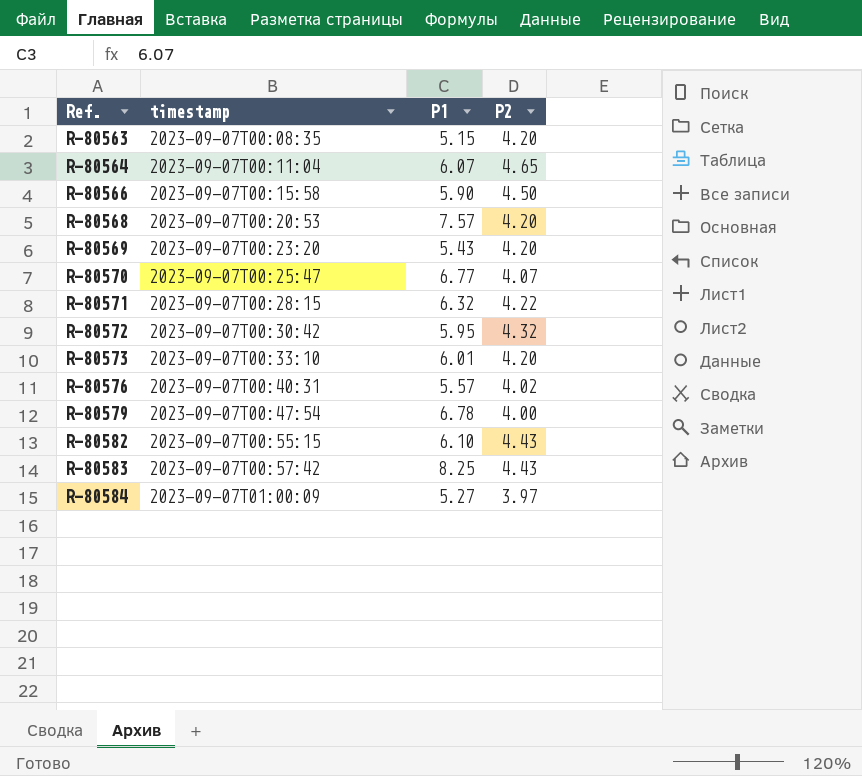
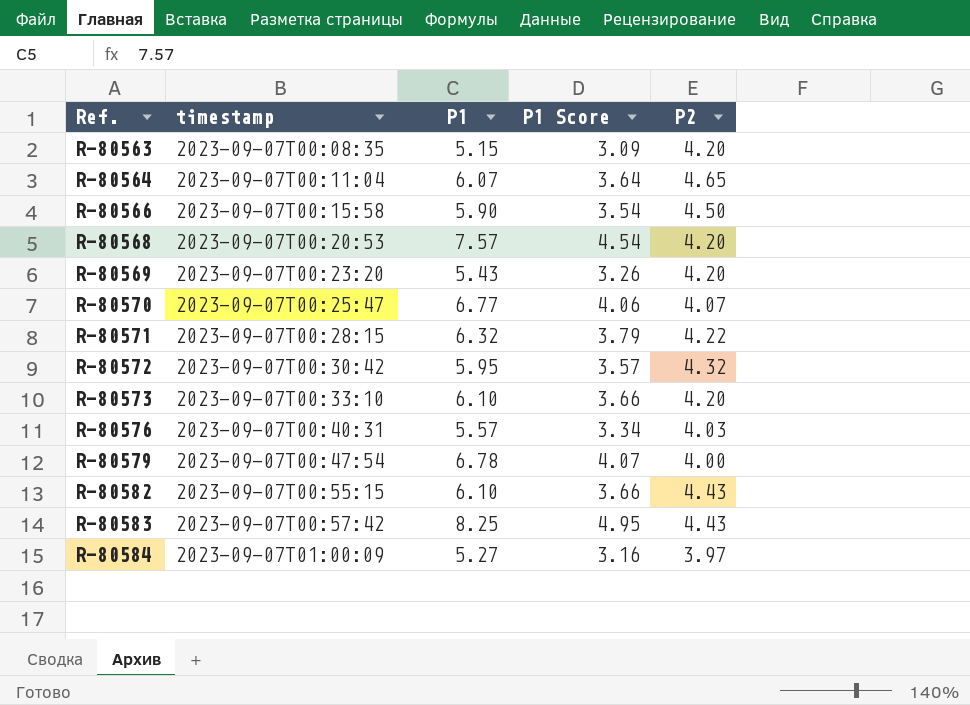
column P1 Score | formula: none -> [P1] * 0.6
R-80573 | P1: 6.01 -> 6.10
R-80576 | P2: 4.02 -> 4.03

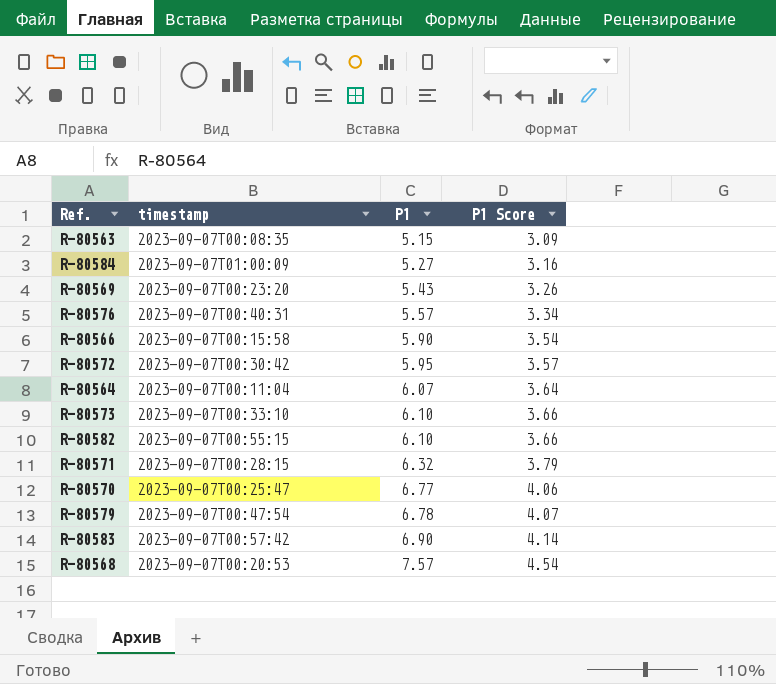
row order: Ref. ascending -> P1 ascending
column P2 | position: 5 -> none
R-80583 | P1: 8.25 -> 6.90
R-80583 | P1 Score: 4.95 -> 4.14

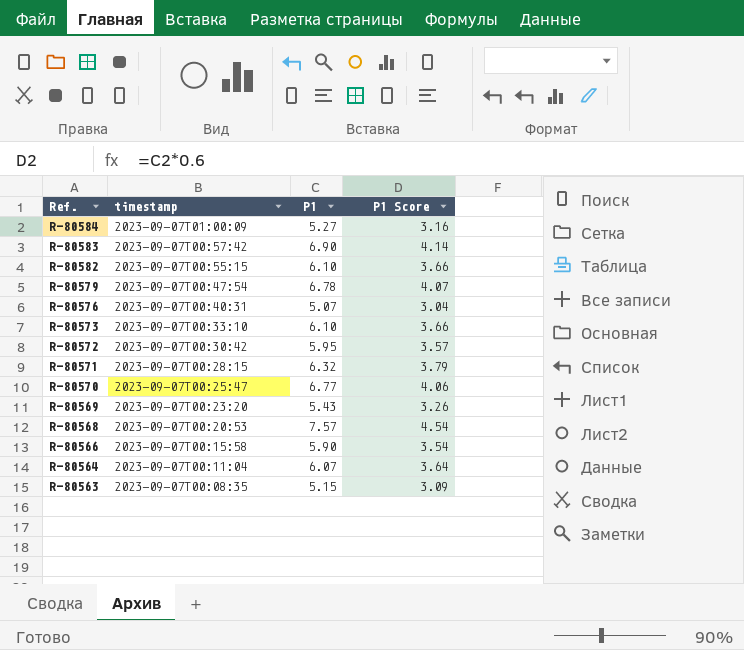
row order: P1 ascending -> Ref. descending
R-80576 | P1: 5.57 -> 5.07
R-80576 | P1 Score: 3.34 -> 3.04

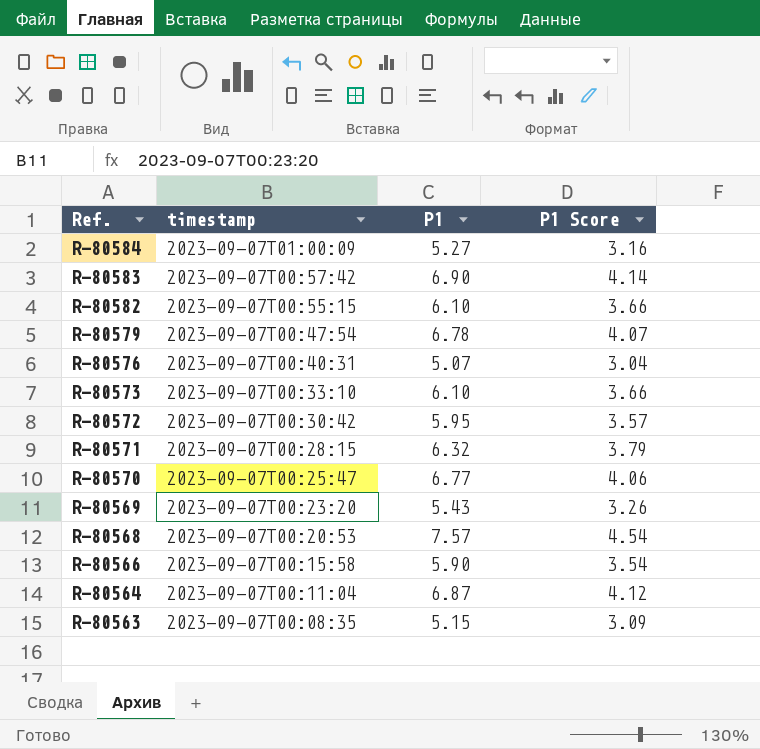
R-80564 | P1: 6.07 -> 6.87
R-80564 | P1 Score: 3.64 -> 4.12

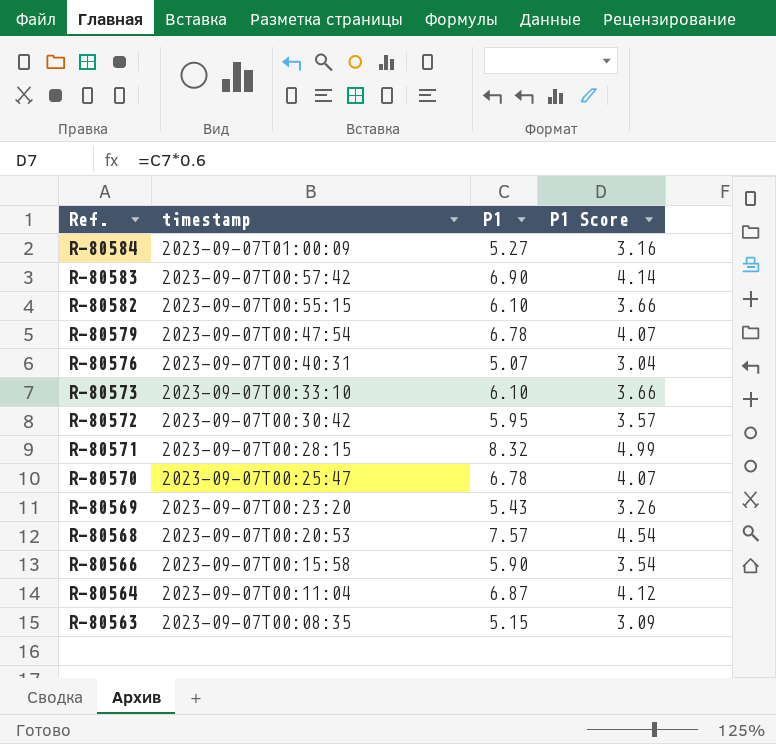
R-80571 | P1: 6.32 -> 8.32
R-80571 | P1 Score: 3.79 -> 4.99
R-80570 | P1: 6.77 -> 6.78
R-80570 | P1 Score: 4.06 -> 4.07

